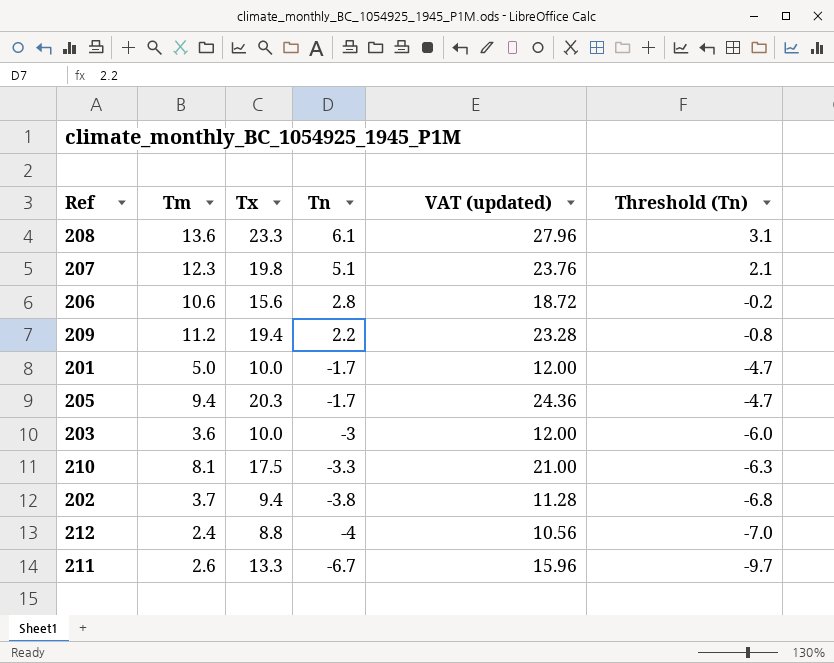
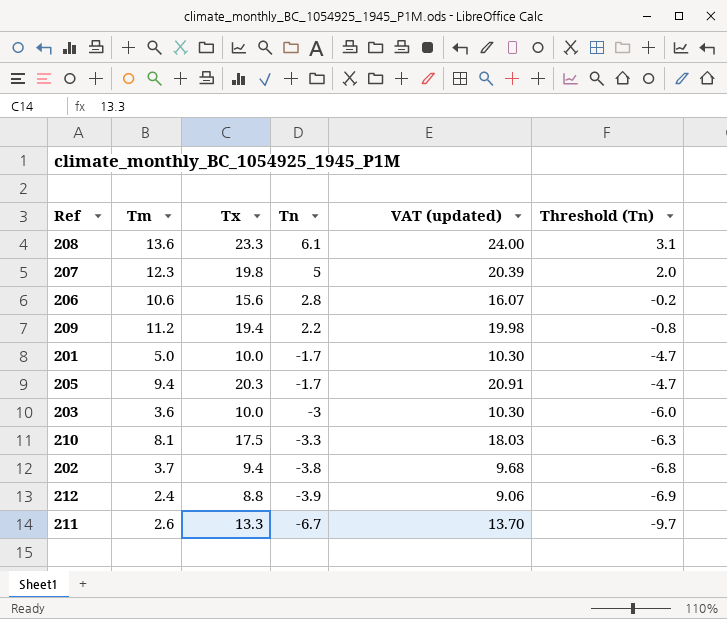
column VAT (updated) | formula: [Tx] * 1.2 -> [Tx] * 1.03
207 | Tn: 5.1 -> 5
207 | Threshold (Tn): 2.1 -> 2.0
212 | Tn: -4 -> -3.9
212 | Threshold (Tn): -7.0 -> -6.9

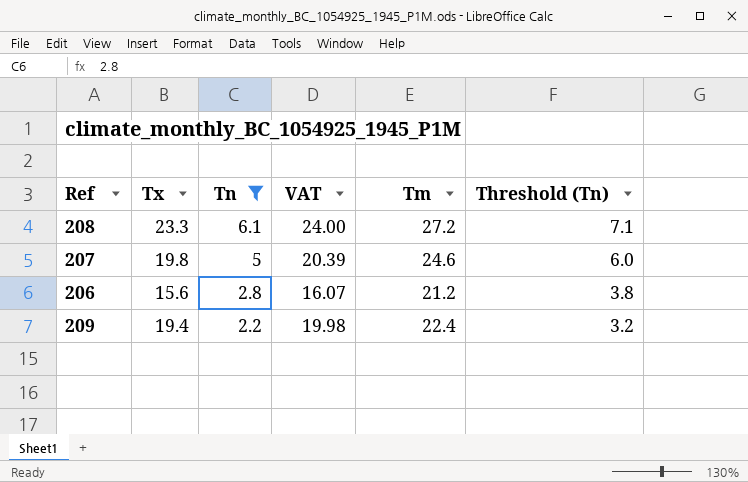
filter: none -> Tn >= 2.2
column name: VAT (updated) -> VAT
column Tm | position: 2 -> 5
column Threshold (Tn) | formula: [Tn] - 3 -> [Tn] + 1
208 | Tm: 13.6 -> 27.2
207 | Tm: 12.3 -> 24.6
206 | Tm: 10.6 -> 21.2
209 | Tm: 11.2 -> 22.4

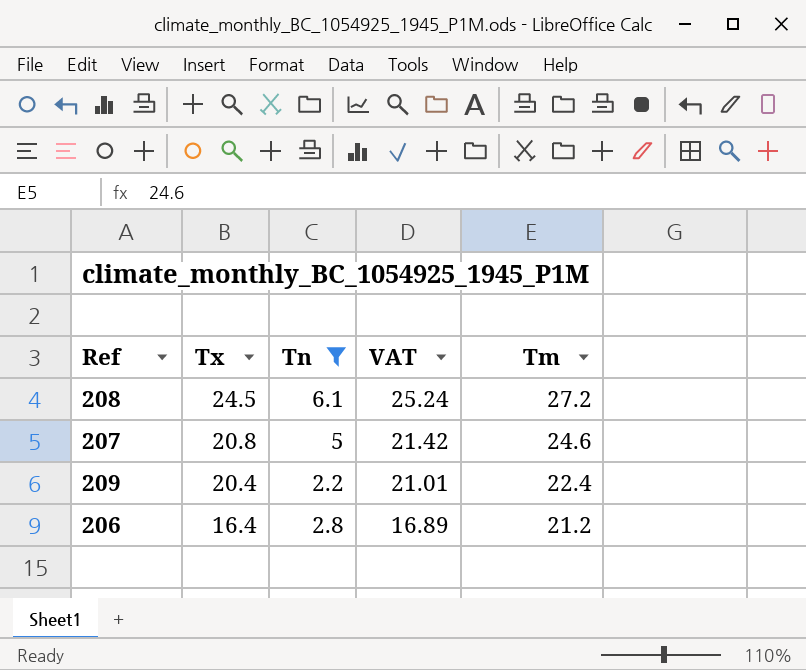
row order: Tn descending -> Tx descending
column Threshold (Tn) | formula: [Tn] + 1 -> none
208 | Tx: 23.3 -> 24.5
208 | VAT: 24.00 -> 25.24
207 | Tx: 19.8 -> 20.8
207 | VAT: 20.39 -> 21.42
209 | Tx: 19.4 -> 20.4
209 | VAT: 19.98 -> 21.01
206 | Tx: 15.6 -> 16.4
206 | VAT: 16.07 -> 16.89

